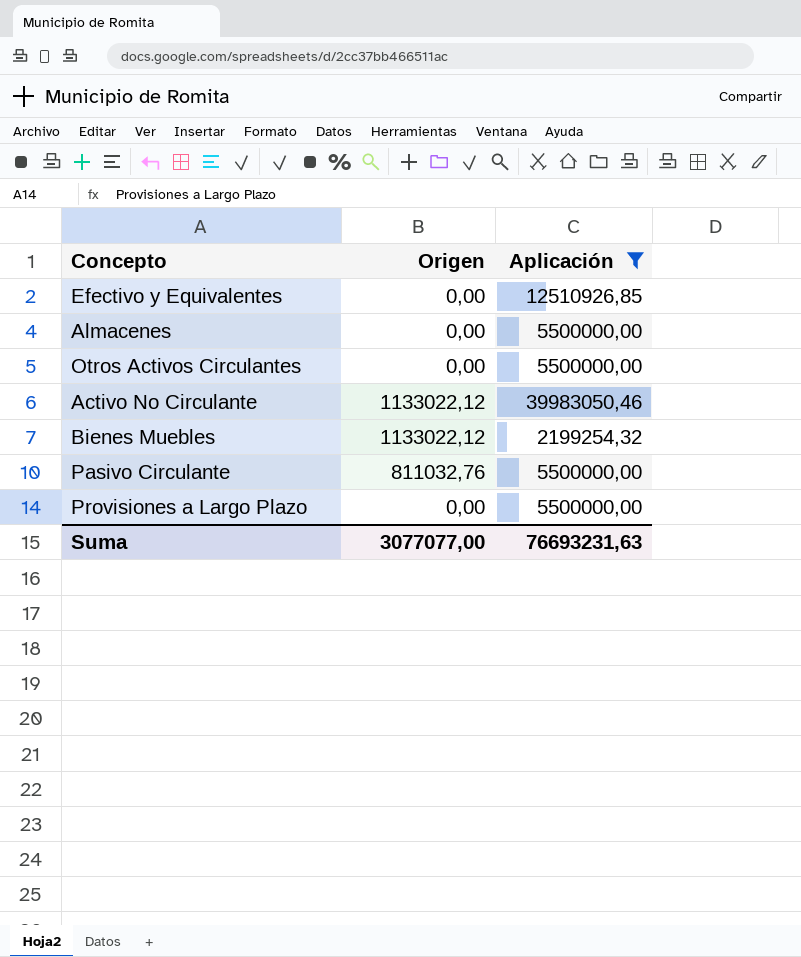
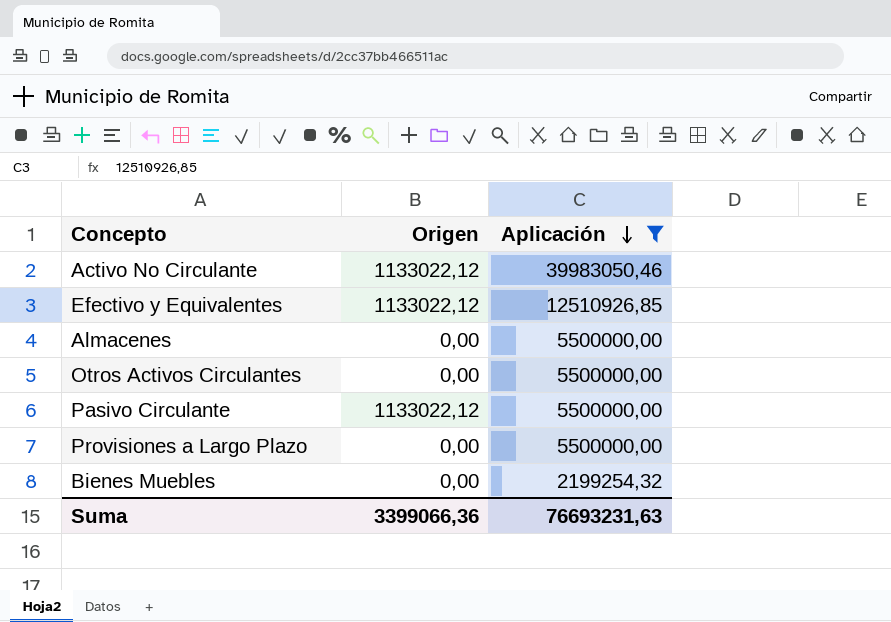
row order: none -> Aplicación descending
Efectivo y Equivalentes | Origen: 0,00 -> 1133022,12
Pasivo Circulante | Origen: 811032,76 -> 1133022,12
Bienes Muebles | Origen: 1133022,12 -> 0,00
Suma | Origen: 3077077,00 -> 3399066,36

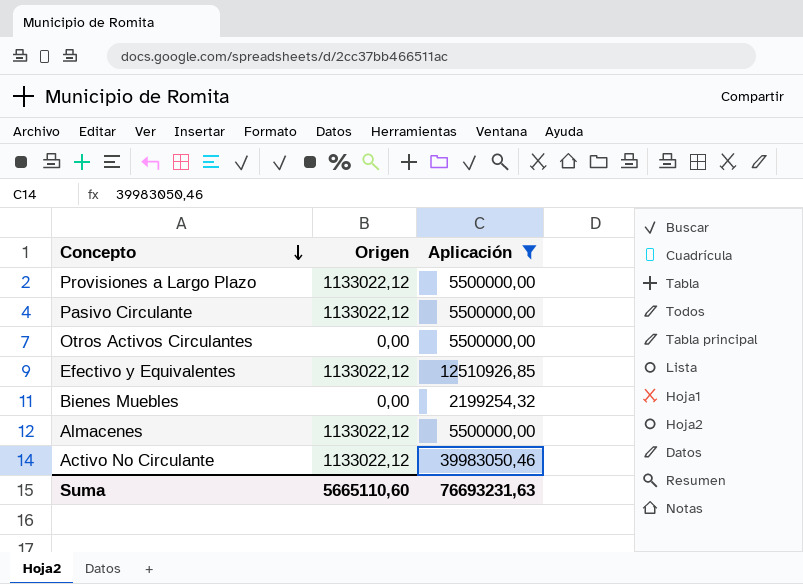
row order: Aplicación descending -> Concepto descending
Provisiones a Largo Plazo | Origen: 0,00 -> 1133022,12
Almacenes | Origen: 0,00 -> 1133022,12
Suma | Origen: 3399066,36 -> 5665110,60

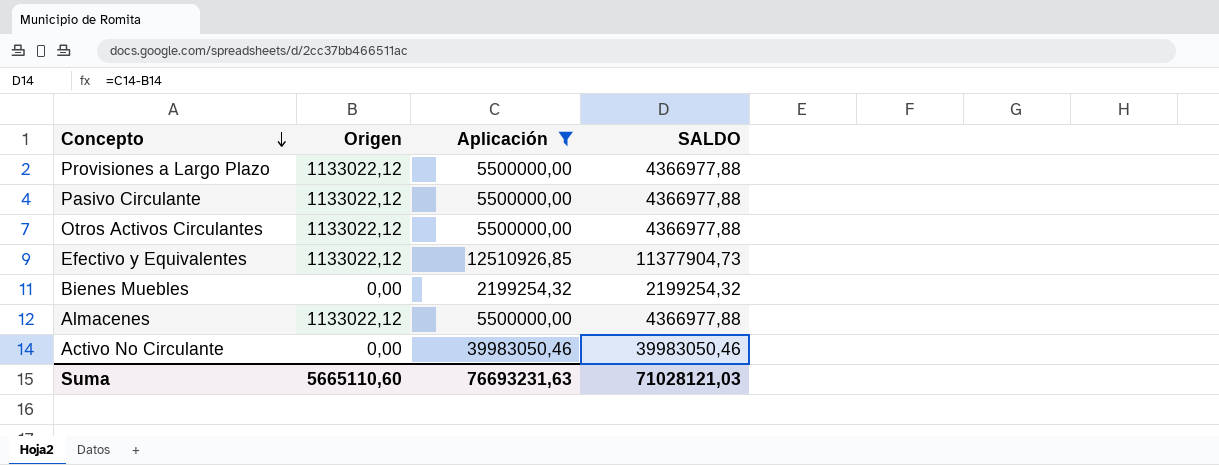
column SALDO | formula: none -> [Aplicación] - [Origen]
Otros Activos Circulantes | Origen: 0,00 -> 1133022,12
Activo No Circulante | Origen: 1133022,12 -> 0,00

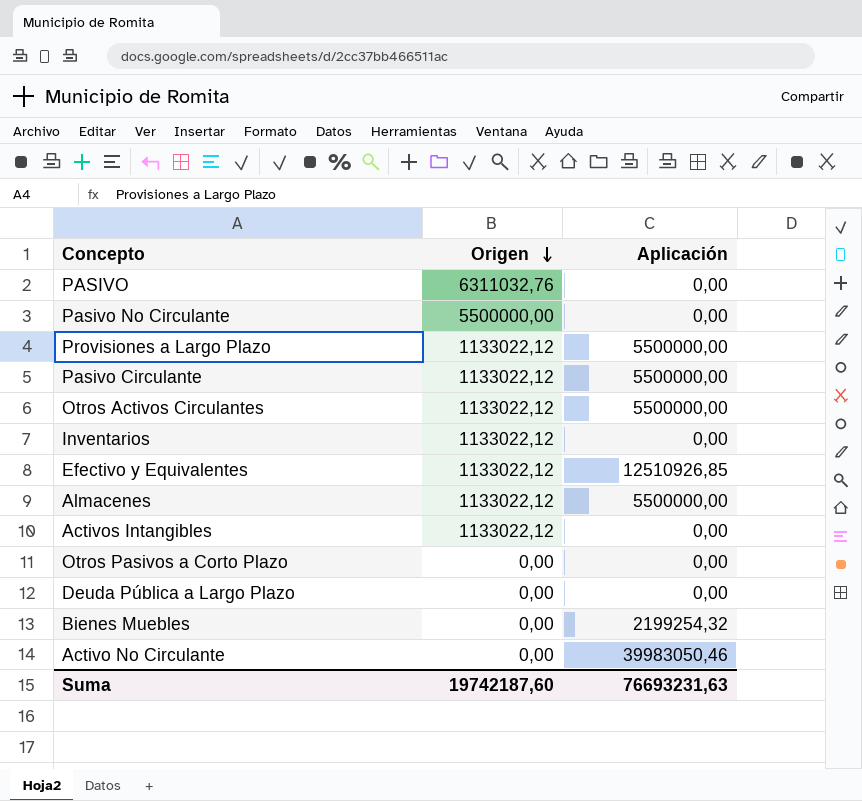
filter: Aplicación != 0,00 -> none
row order: Concepto descending -> Origen descending
column SALDO | formula: [Aplicación] - [Origen] -> none
Suma | Origen: 5665110,60 -> 19742187,60

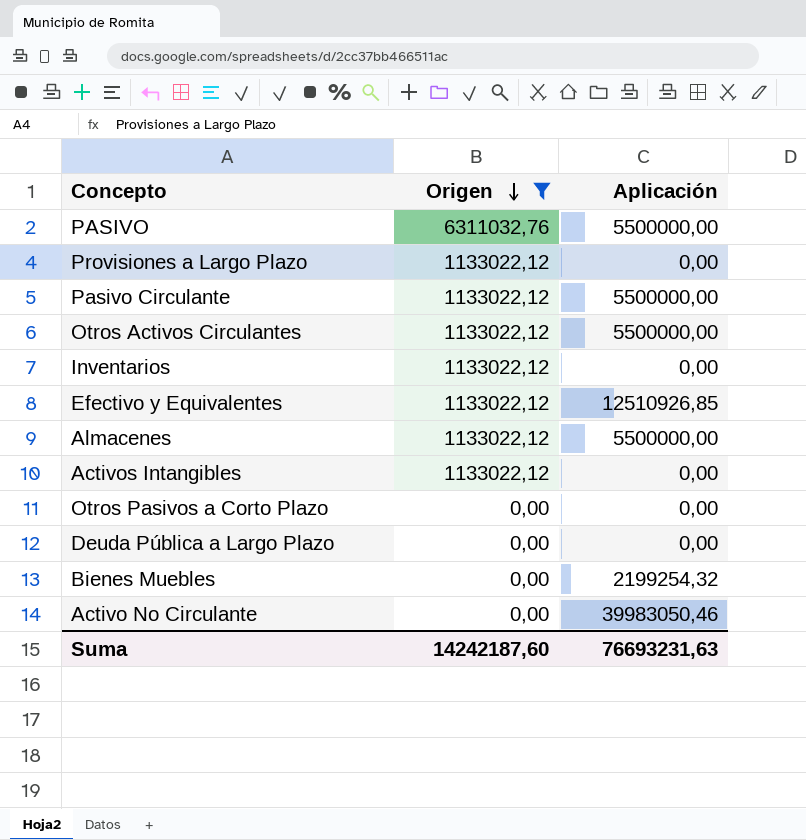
filter: none -> Origen != 5500000,00
PASIVO | Aplicación: 0,00 -> 5500000,00
Provisiones a Largo Plazo | Aplicación: 5500000,00 -> 0,00
Suma | Origen: 19742187,60 -> 14242187,60

